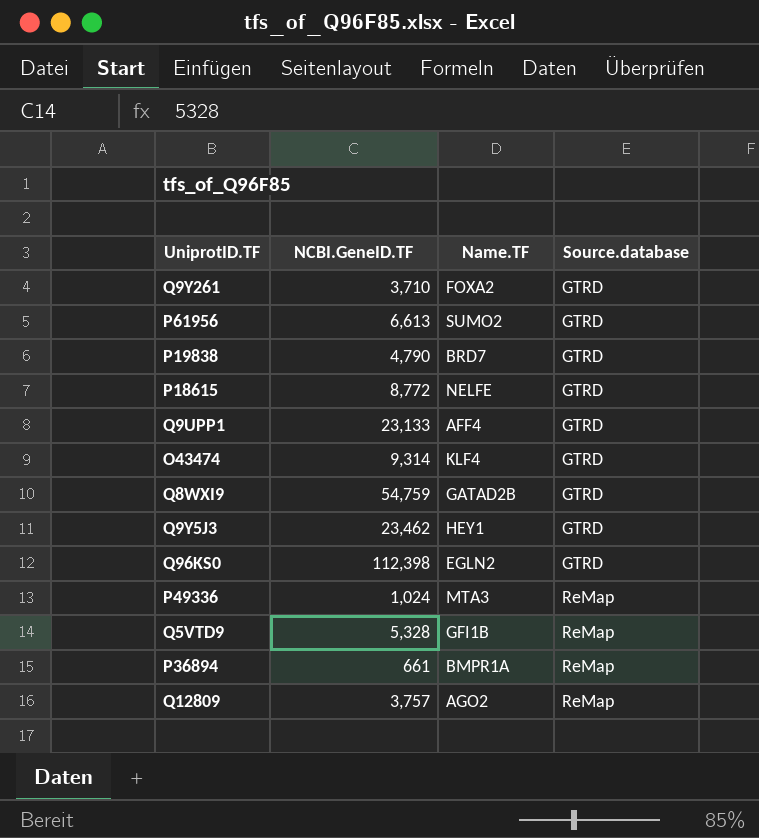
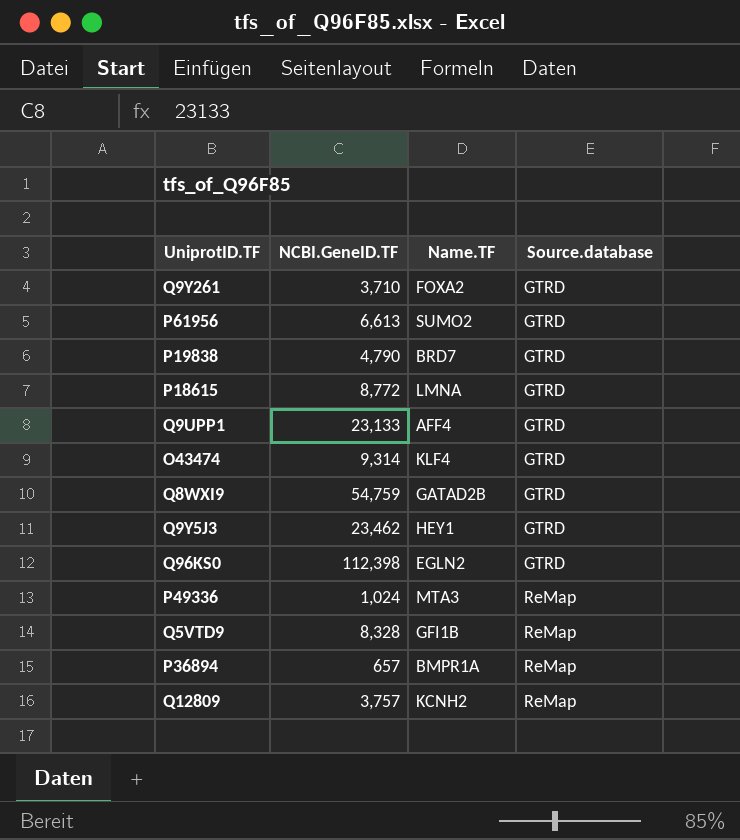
P18615 | Name.TF: NELFE -> LMNA
Q5VTD9 | NCBI.GeneID.TF: 5,328 -> 8,328
P36894 | NCBI.GeneID.TF: 661 -> 657
Q12809 | Name.TF: AGO2 -> KCNH2

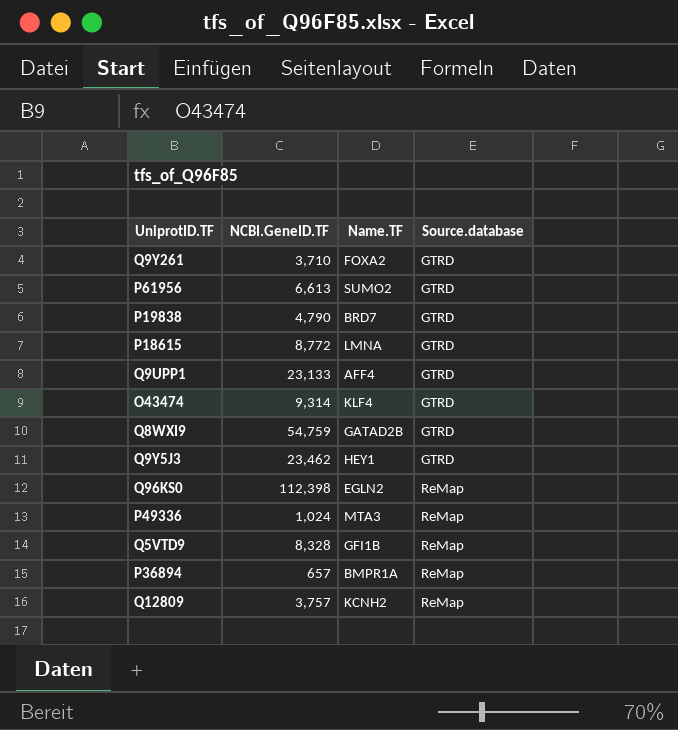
Q96KS0 | Source.database: GTRD -> ReMap

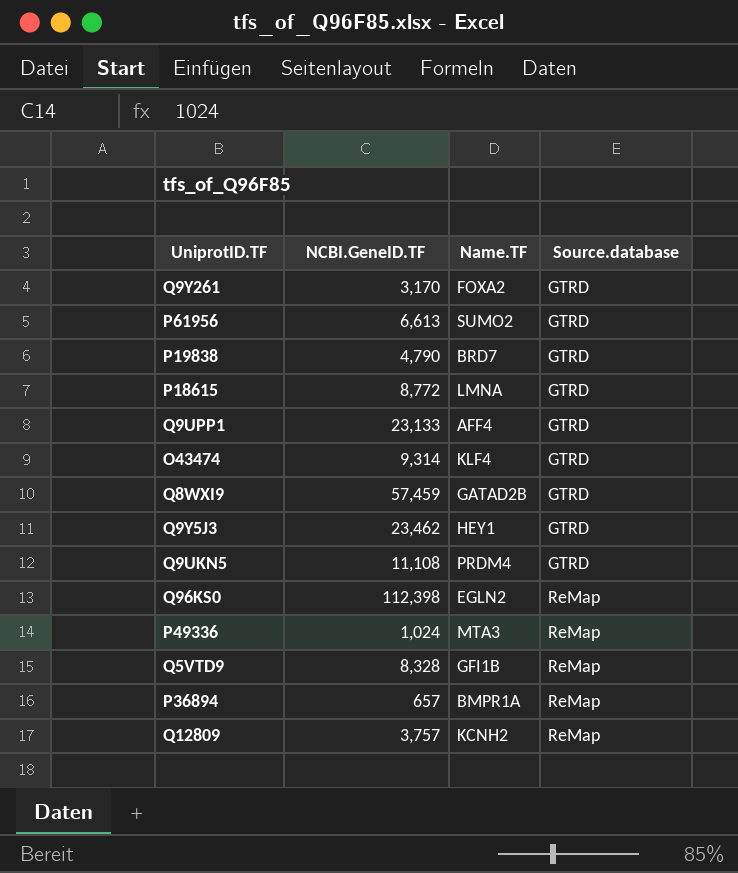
Q9Y261 | NCBI.GeneID.TF: 3,710 -> 3,170
Q8WXI9 | NCBI.GeneID.TF: 54,759 -> 57,459
row Q9UKN5: none -> 11,108 | PRDM4 | GTRD

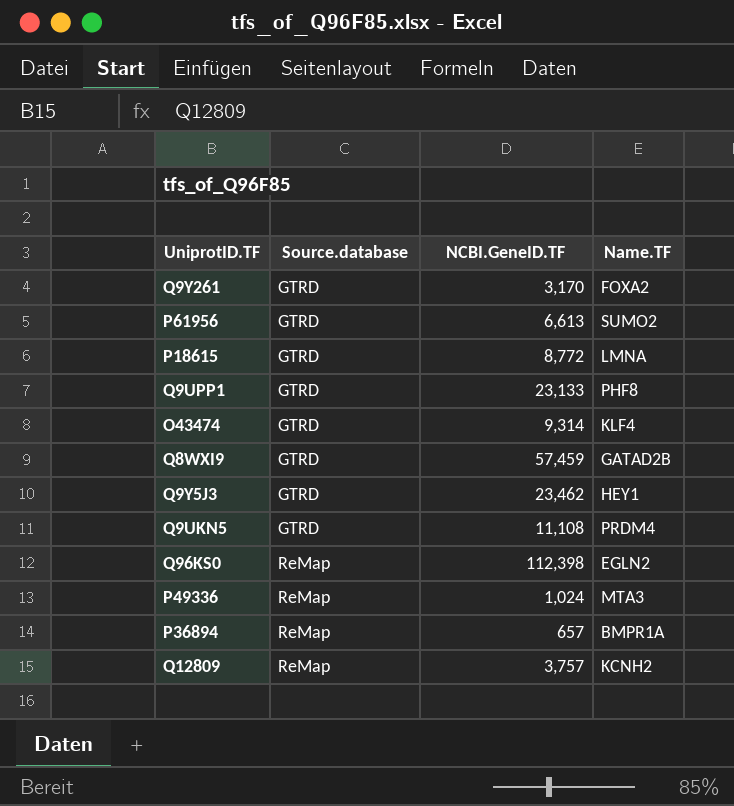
column Source.database | position: 4 -> 2
row P19838: 4,790 | BRD7 | GTRD -> none
row Q5VTD9: 8,328 | GFI1B | ReMap -> none
Q9UPP1 | Name.TF: AFF4 -> PHF8

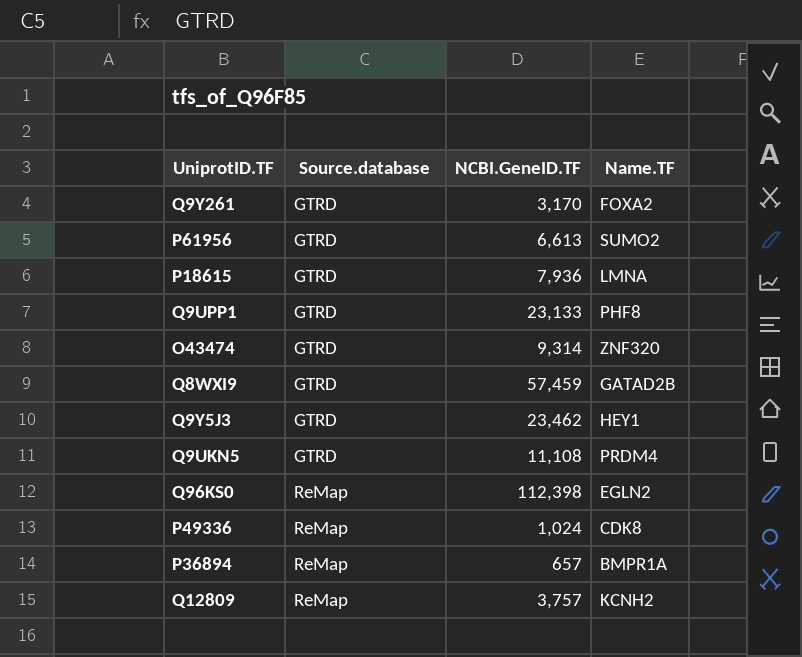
P18615 | NCBI.GeneID.TF: 8,772 -> 7,936
O43474 | Name.TF: KLF4 -> ZNF320
P49336 | Name.TF: MTA3 -> CDK8

